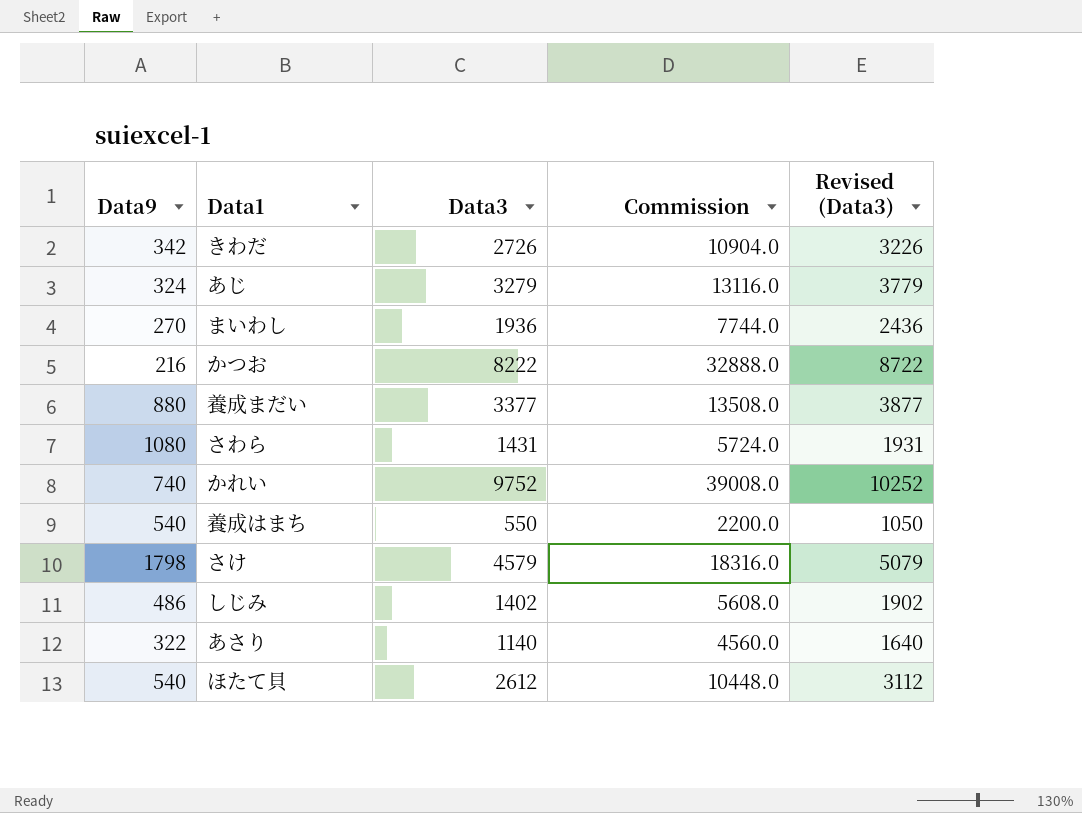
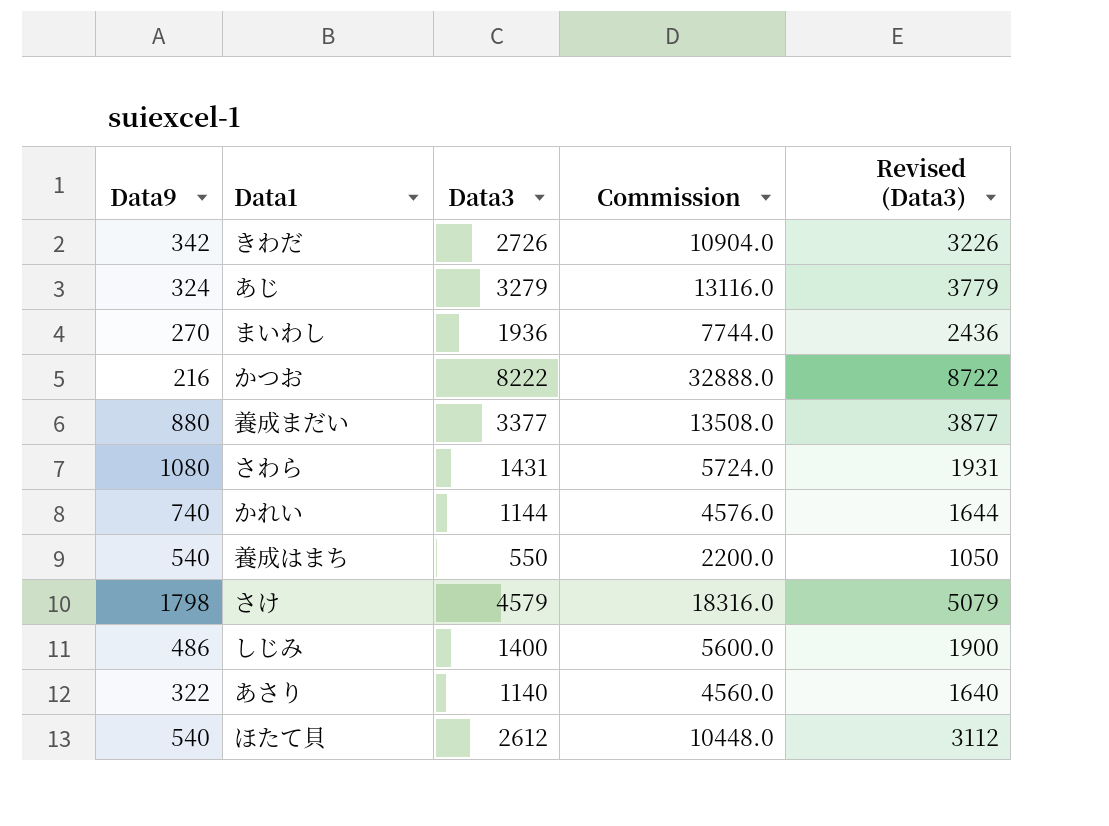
かれい | Data3: 9752 -> 1144
かれい | Commission: 39008.0 -> 4576.0
かれい | Revised (Data3): 10252 -> 1644
しじみ | Data3: 1402 -> 1400
しじみ | Commission: 5608.0 -> 5600.0
しじみ | Revised (Data3): 1902 -> 1900

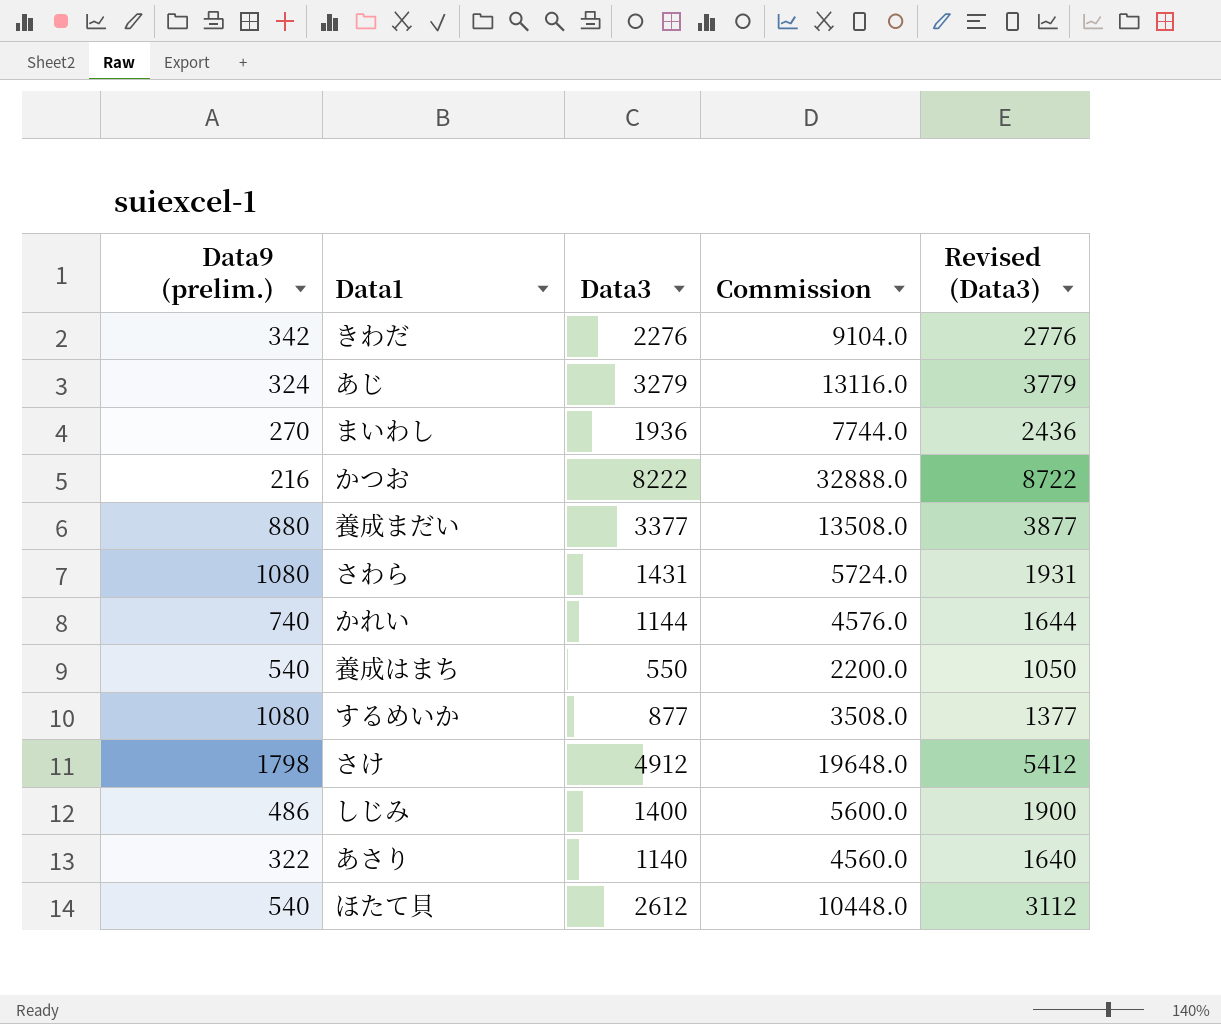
column name: Data9 -> Data9 (prelim.)
きわだ | Data3: 2726 -> 2276
きわだ | Commission: 10904.0 -> 9104.0
きわだ | Revised (Data3): 3226 -> 2776
row するめいか: none -> 1080 | 877 | 3508.0 | 1377
さけ | Data3: 4579 -> 4912
さけ | Commission: 18316.0 -> 19648.0
さけ | Revised (Data3): 5079 -> 5412

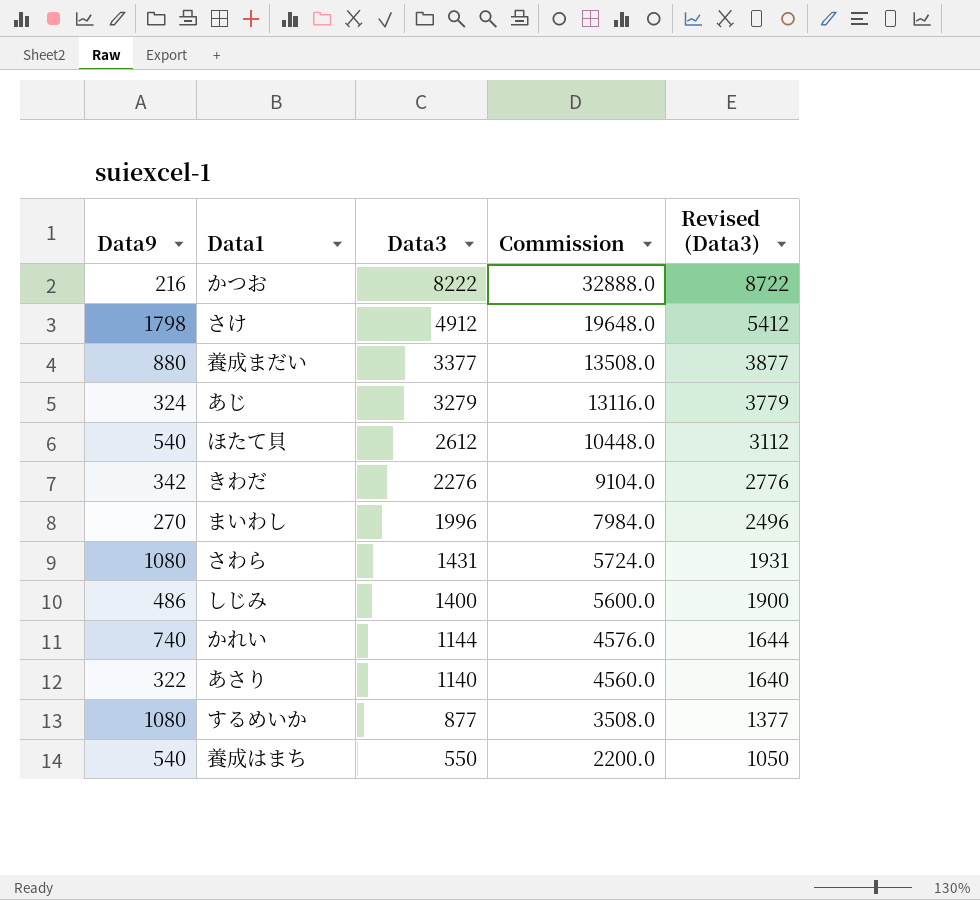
row order: none -> Data3 descending
column name: Data9 (prelim.) -> Data9
まいわし | Data3: 1936 -> 1996
まいわし | Commission: 7744.0 -> 7984.0
まいわし | Revised (Data3): 2436 -> 2496

